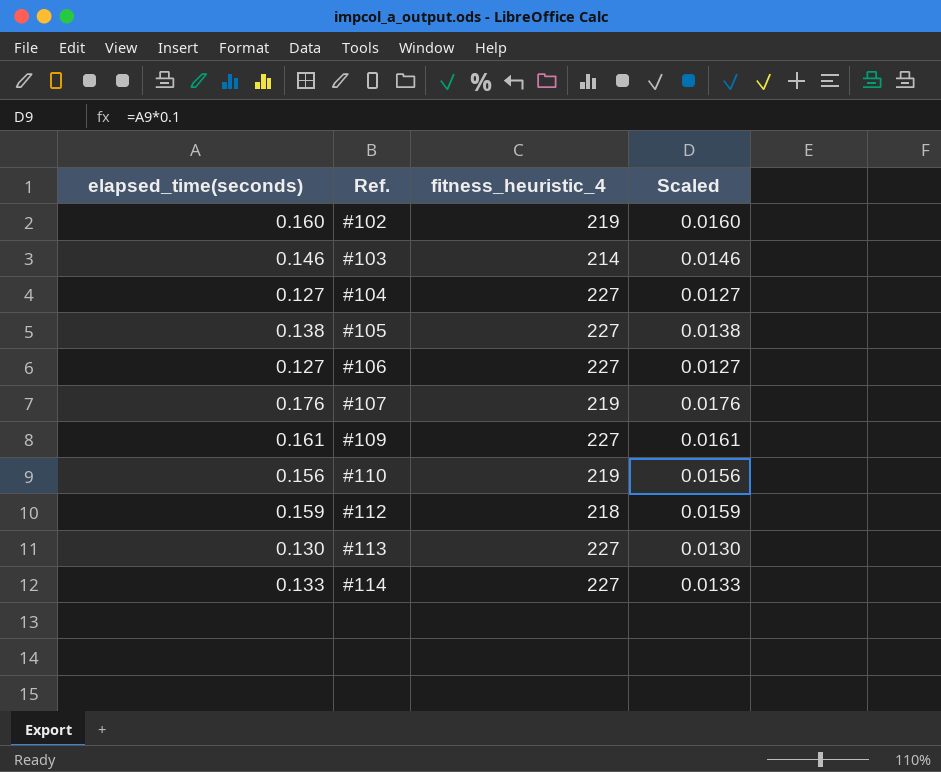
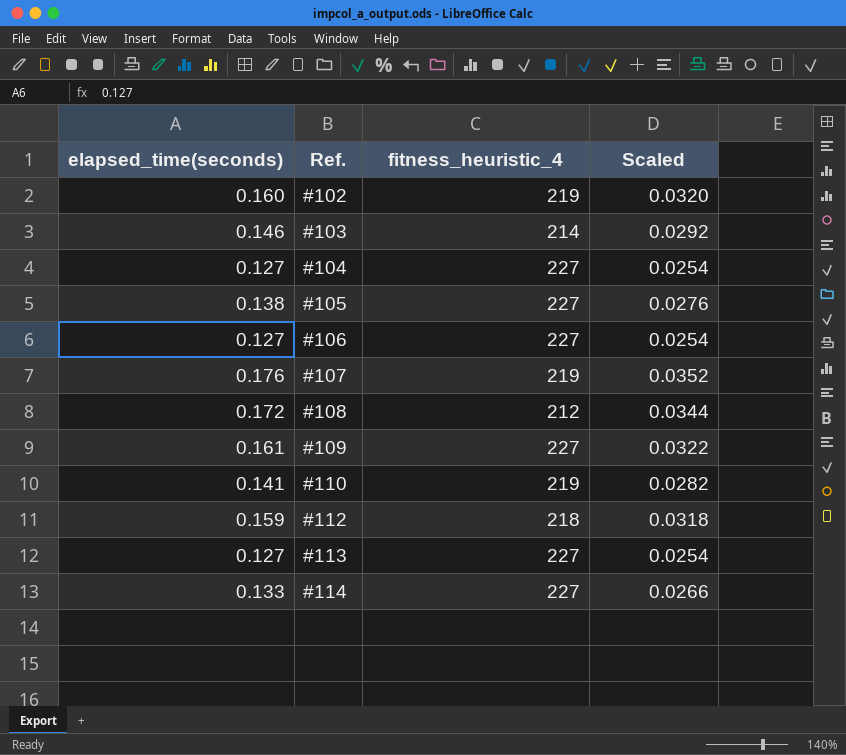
column Scaled | formula: [elapsed_time(seconds)] * 0.1 -> [elapsed_time(seconds)] * 0.2
row #108: none -> 0.172 | 212 | 0.0344
#110 | elapsed_time(seconds): 0.156 -> 0.141
#113 | elapsed_time(seconds): 0.130 -> 0.127

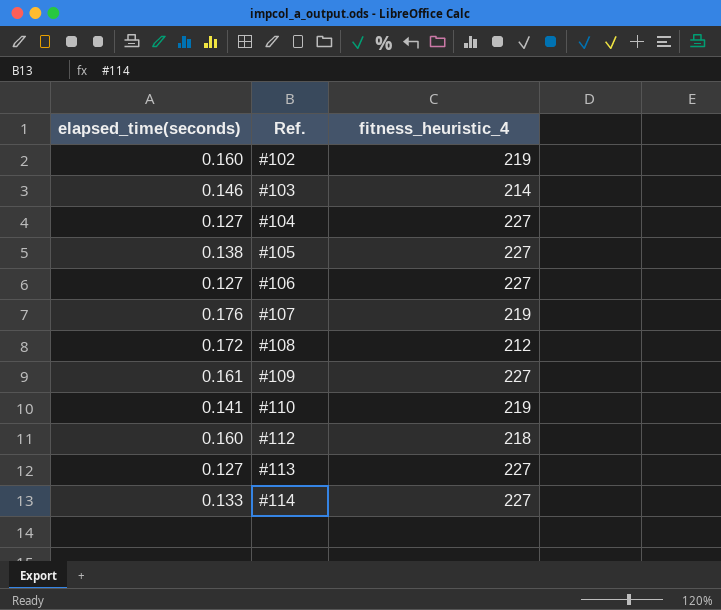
column Scaled | formula: [elapsed_time(seconds)] * 0.2 -> none
#112 | elapsed_time(seconds): 0.159 -> 0.160

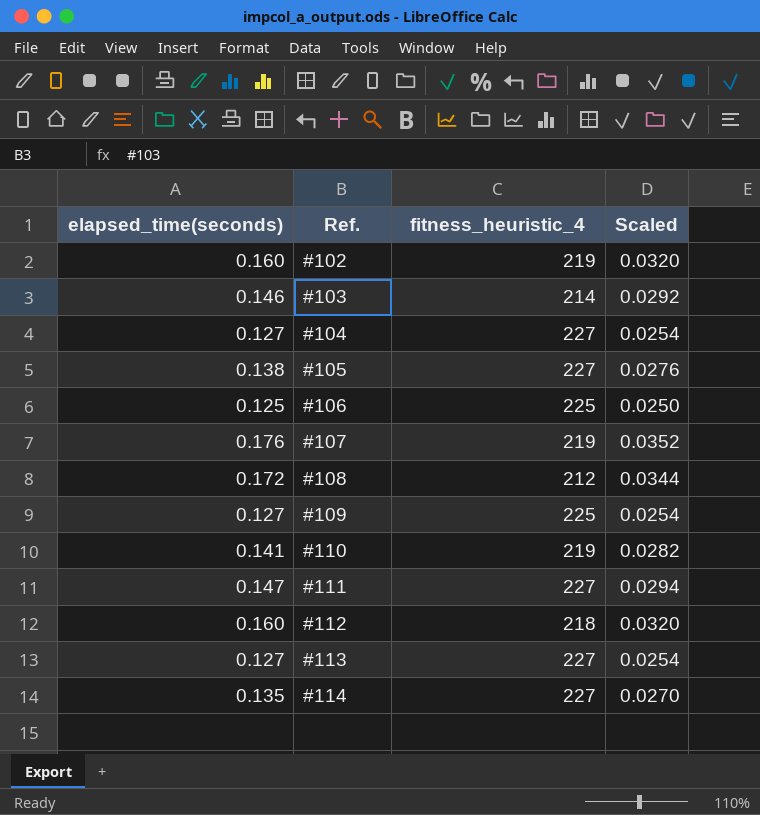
column Scaled | formula: none -> [elapsed_time(seconds)] * 0.2
#106 | elapsed_time(seconds): 0.127 -> 0.125
#106 | fitness_heuristic_4: 227 -> 225
#109 | elapsed_time(seconds): 0.161 -> 0.127
#109 | fitness_heuristic_4: 227 -> 225
row #111: none -> 0.147 | 227 | 0.0294
#114 | elapsed_time(seconds): 0.133 -> 0.135

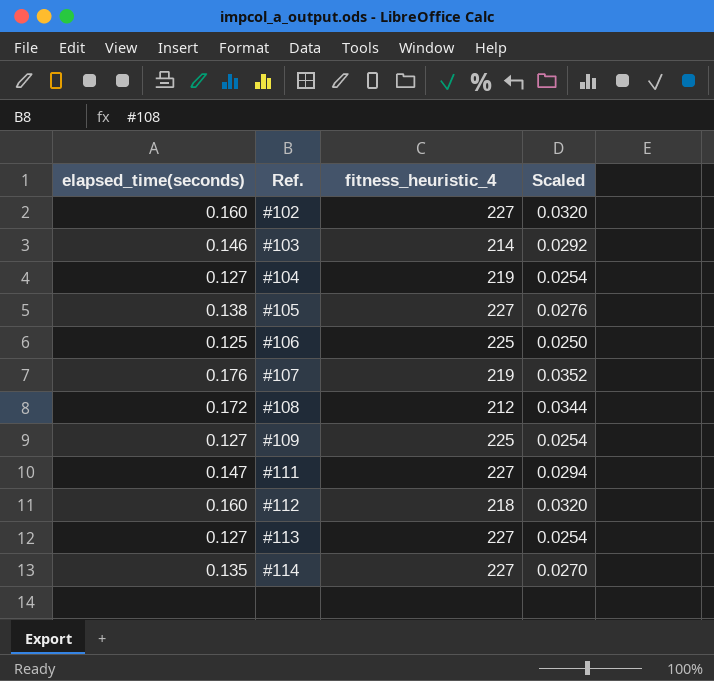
row #110: 0.141 | 219 | 0.0282 -> none
#102 | fitness_heuristic_4: 219 -> 227
#104 | fitness_heuristic_4: 227 -> 219

